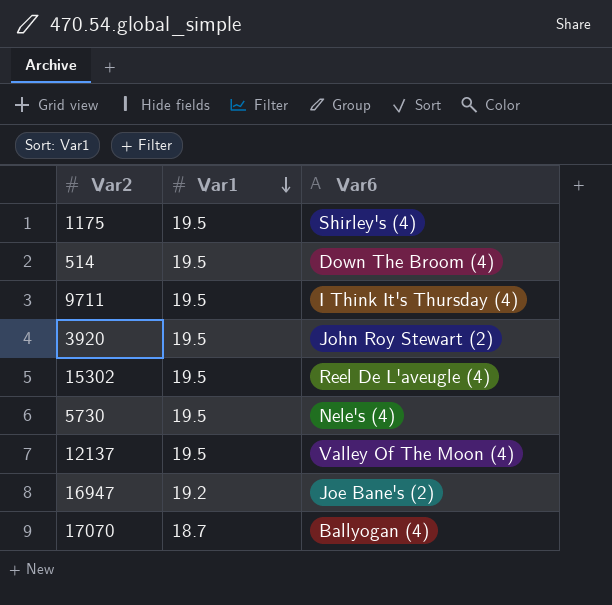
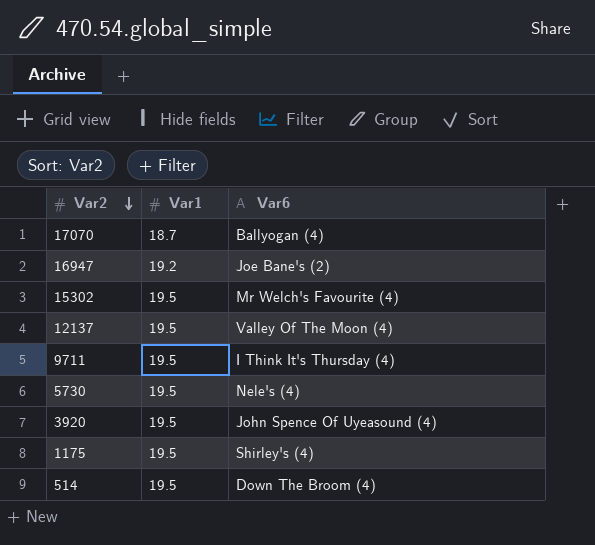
row order: Var1 descending -> Var2 descending
15302 | Var6: Reel De L'aveugle (4) -> Mr Welch's Favourite (4)
3920 | Var6: John Roy Stewart (2) -> John Spence Of Uyeasound (4)

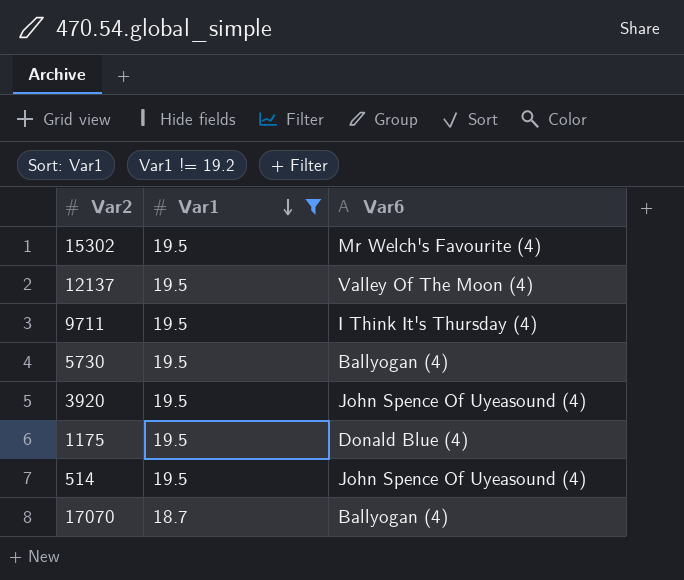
filter: none -> Var1 != 19.2
row order: Var2 descending -> Var1 descending
5730 | Var6: Nele's (4) -> Ballyogan (4)
1175 | Var6: Shirley's (4) -> Donald Blue (4)
514 | Var6: Down The Broom (4) -> John Spence Of Uyeasound (4)

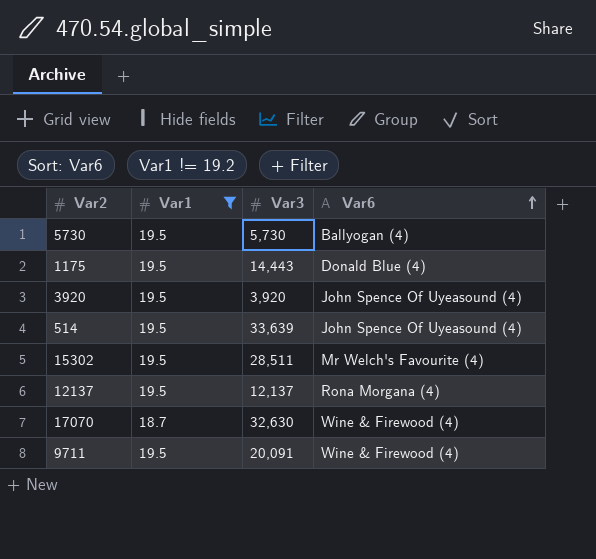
row order: Var1 descending -> Var6 ascending
column Var3 | position: none -> 3
12137 | Var6: Valley Of The Moon (4) -> Rona Morgana (4)
17070 | Var6: Ballyogan (4) -> Wine & Firewood (4)
9711 | Var6: I Think It's Thursday (4) -> Wine & Firewood (4)

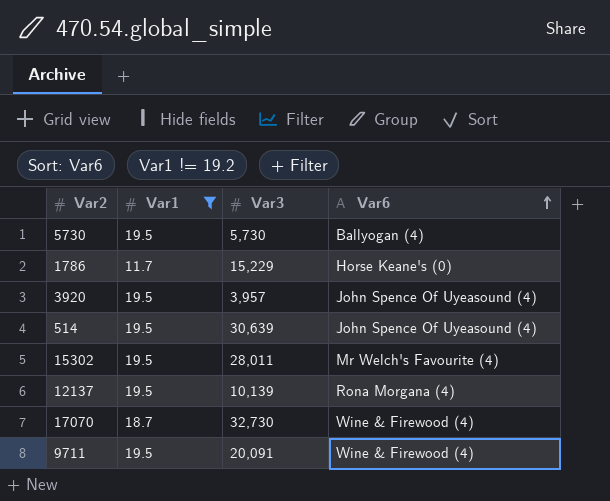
row 1175: 19.5 | 14,443 | Donald Blue (4) -> none
row 1786: none -> 11.7 | 15,229 | Horse Keane's (0)
3920 | Var3: 3,920 -> 3,957
514 | Var3: 33,639 -> 30,639
15302 | Var3: 28,511 -> 28,011
12137 | Var3: 12,137 -> 10,139
17070 | Var3: 32,630 -> 32,730

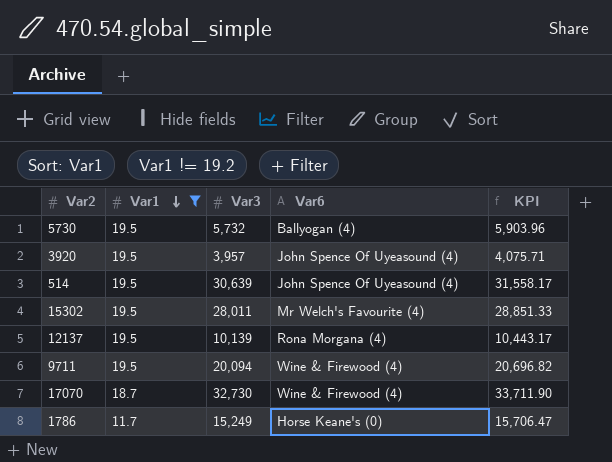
row order: Var6 ascending -> Var1 descending
column KPI | formula: none -> [Var3] * 1.03
5730 | Var3: 5,730 -> 5,732
9711 | Var3: 20,091 -> 20,094
1786 | Var3: 15,229 -> 15,249

